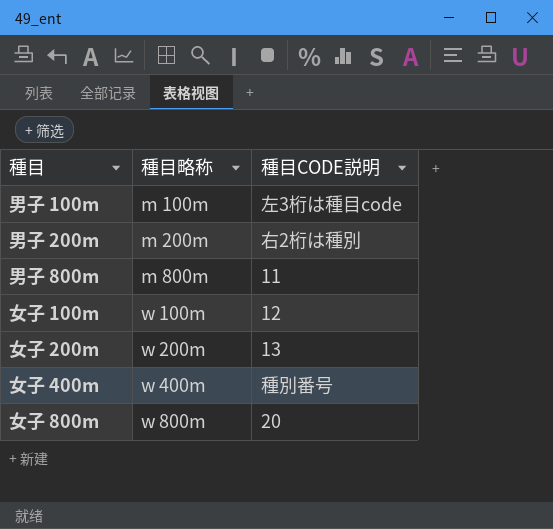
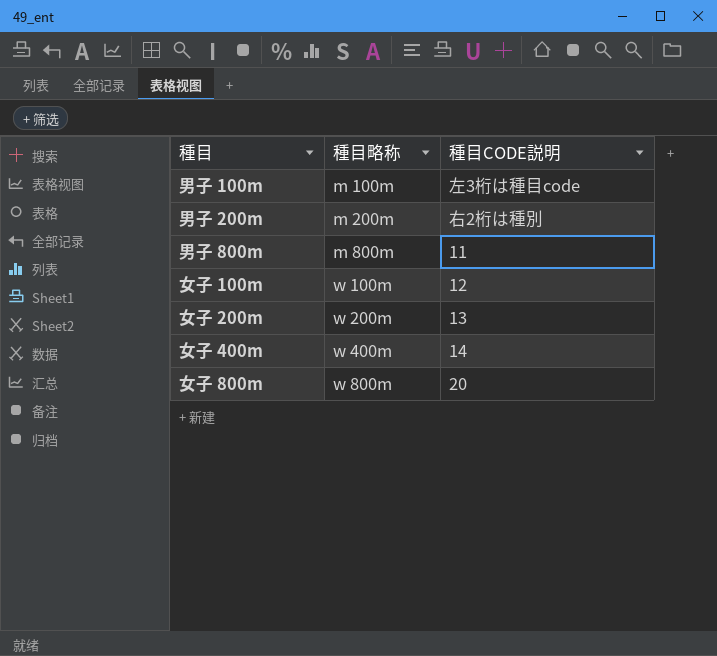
女子 400m | 種目CODE説明: 種別番号 -> 14

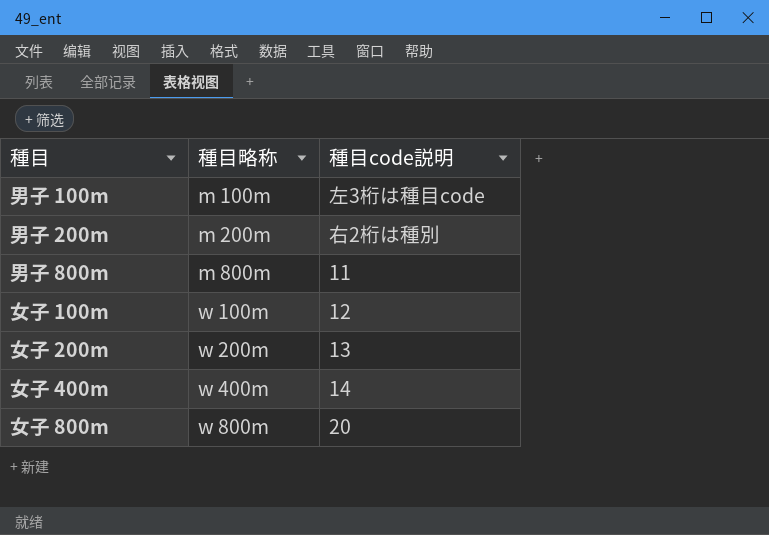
column name: 種目CODE説明 -> 種目code説明

